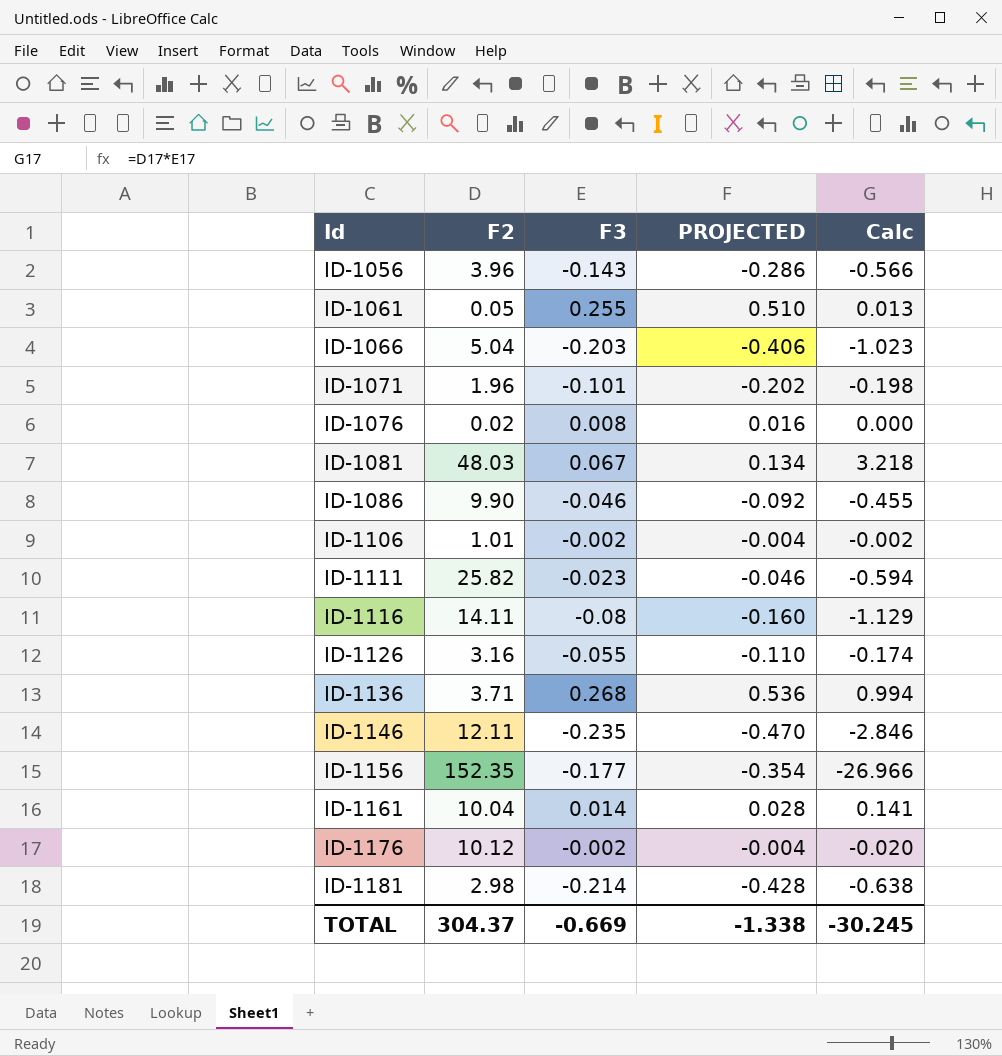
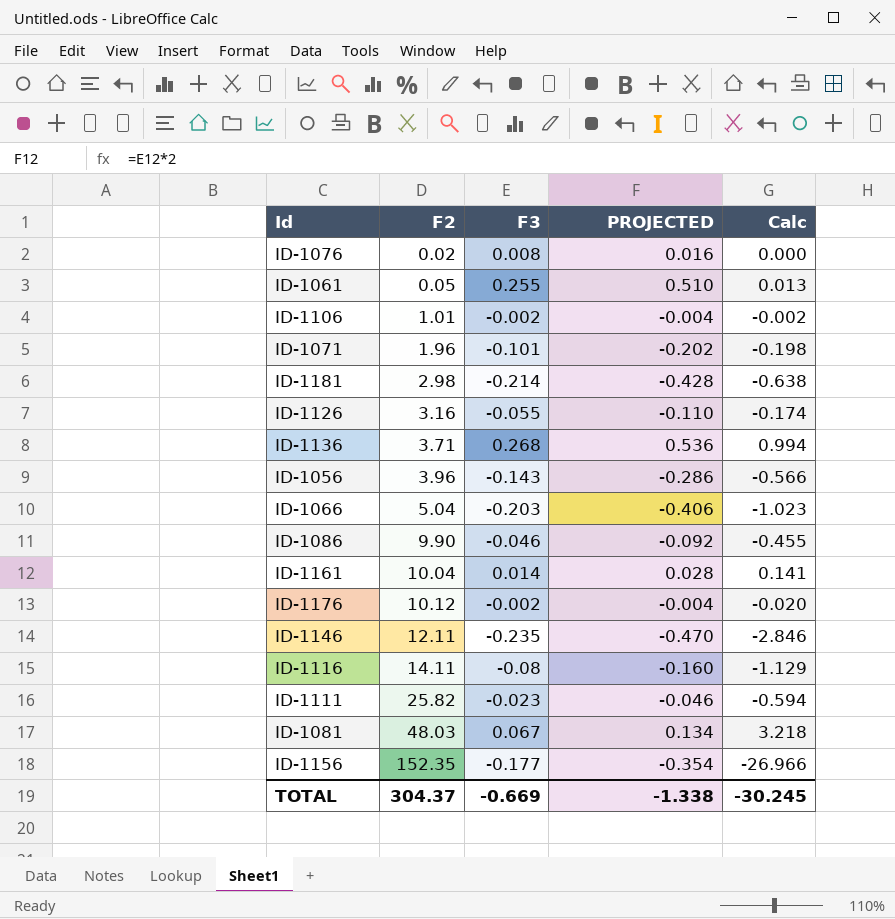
row order: Id ascending -> F2 ascending

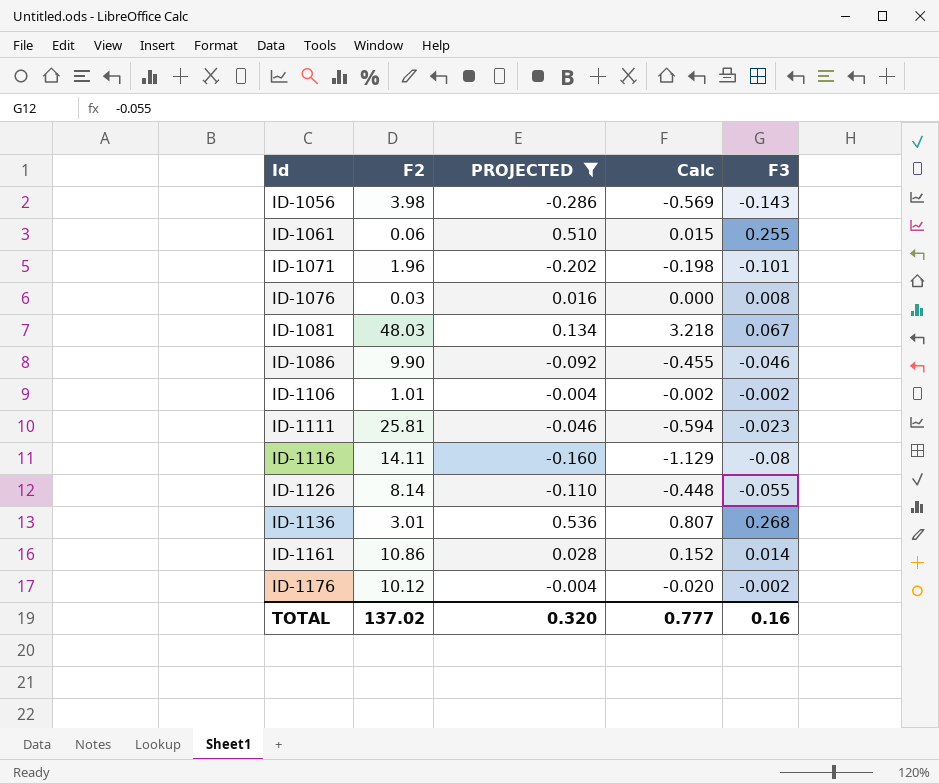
filter: none -> PROJECTED >= -0.286
row order: F2 ascending -> Id ascending
column F3 | position: 3 -> 5
ID-1056 | F2: 3.96 -> 3.98
ID-1056 | Calc: -0.566 -> -0.569
ID-1061 | F2: 0.05 -> 0.06
ID-1061 | Calc: 0.013 -> 0.015
ID-1076 | F2: 0.02 -> 0.03
ID-1111 | F2: 25.82 -> 25.81
ID-1126 | F2: 3.16 -> 8.14
ID-1126 | Calc: -0.174 -> -0.448
ID-1136 | F2: 3.71 -> 3.01
ID-1136 | Calc: 0.994 -> 0.807
ID-1161 | F2: 10.04 -> 10.86
ID-1161 | Calc: 0.141 -> 0.152
TOTAL | F2: 304.37 -> 137.02
TOTAL | PROJECTED: -1.338 -> 0.320
TOTAL | Calc: -30.245 -> 0.777
TOTAL | F3: -0.669 -> 0.16

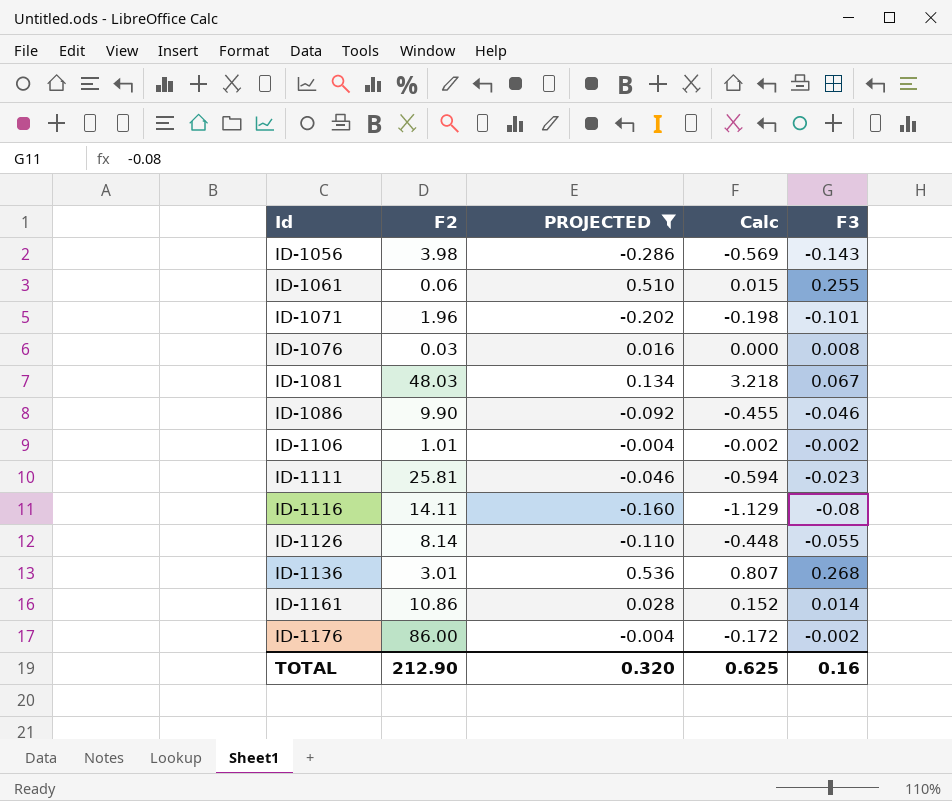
ID-1176 | F2: 10.12 -> 86.00
ID-1176 | Calc: -0.020 -> -0.172
TOTAL | F2: 137.02 -> 212.90
TOTAL | Calc: 0.777 -> 0.625

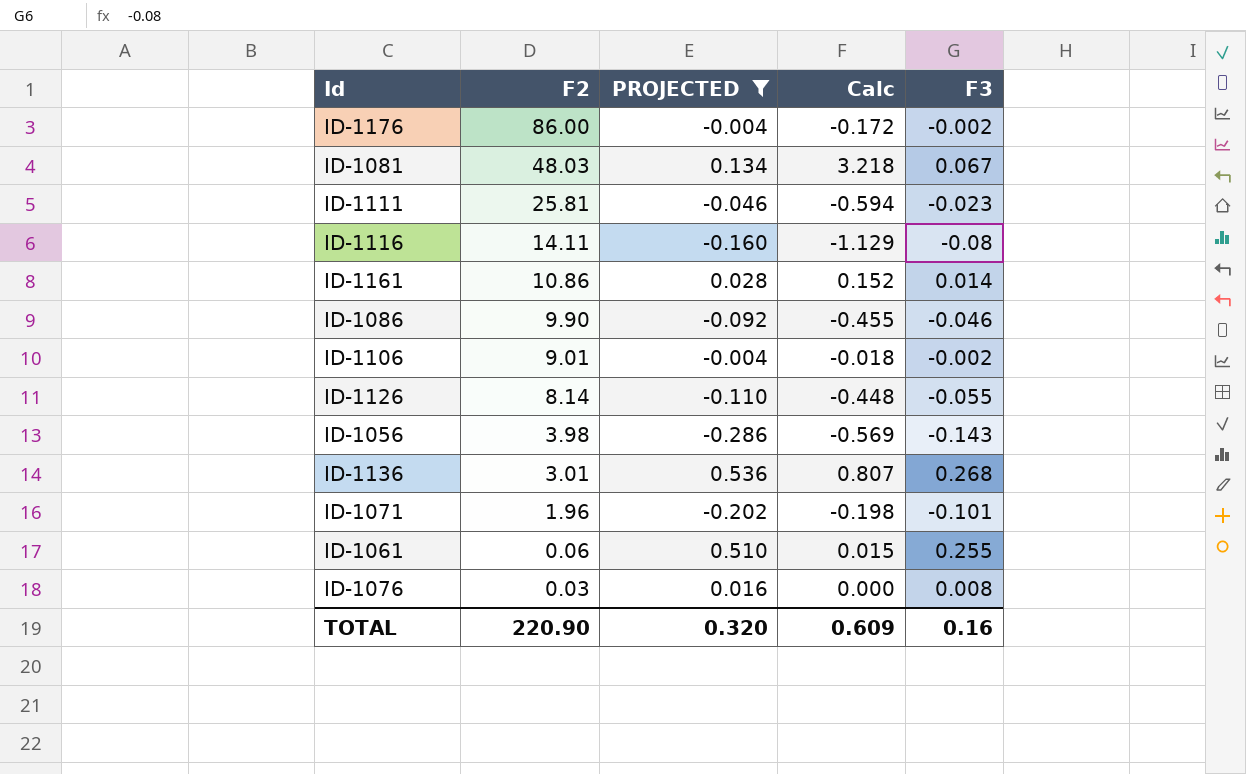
row order: Id ascending -> F2 descending
ID-1106 | F2: 1.01 -> 9.01
ID-1106 | Calc: -0.002 -> -0.018
TOTAL | F2: 212.90 -> 220.90
TOTAL | Calc: 0.625 -> 0.609

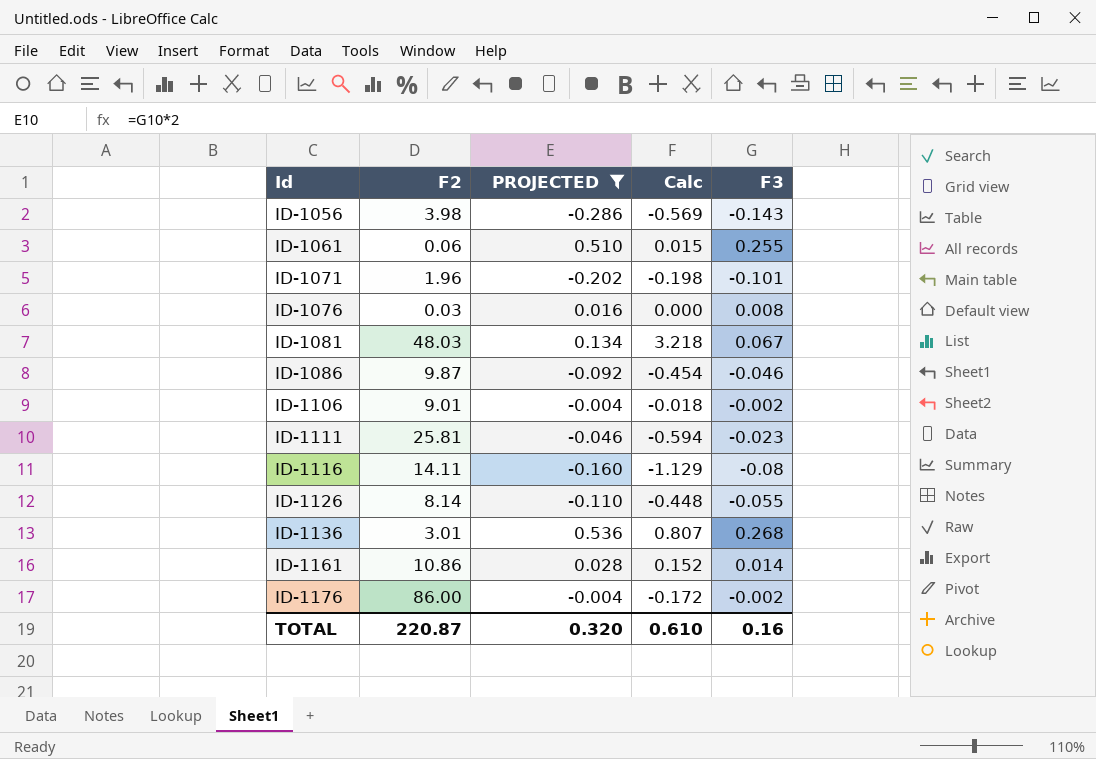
row order: F2 descending -> Id ascending
ID-1086 | F2: 9.90 -> 9.87
ID-1086 | Calc: -0.455 -> -0.454
TOTAL | F2: 220.90 -> 220.87
TOTAL | Calc: 0.609 -> 0.610

